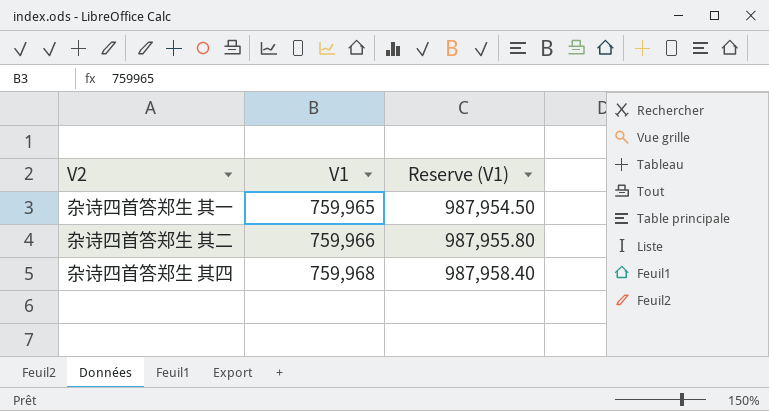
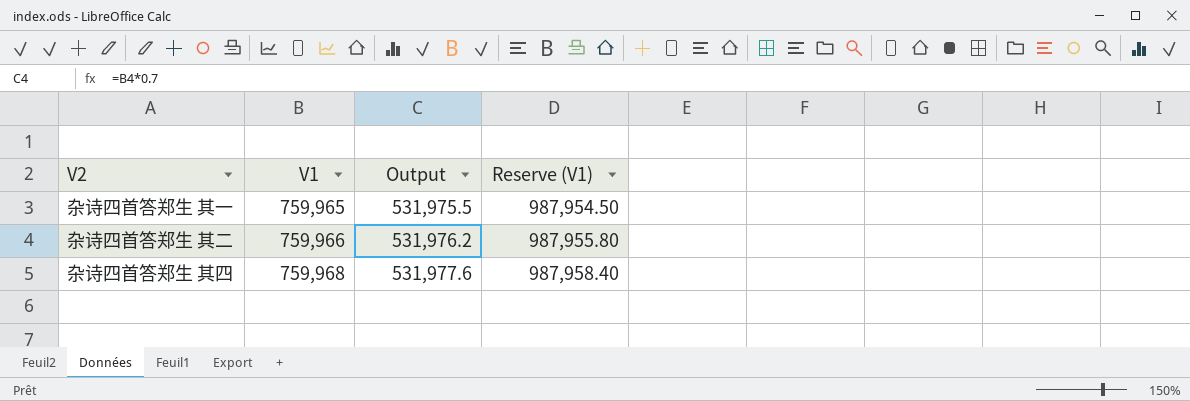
column Output | formula: none -> [V1] * 0.7

